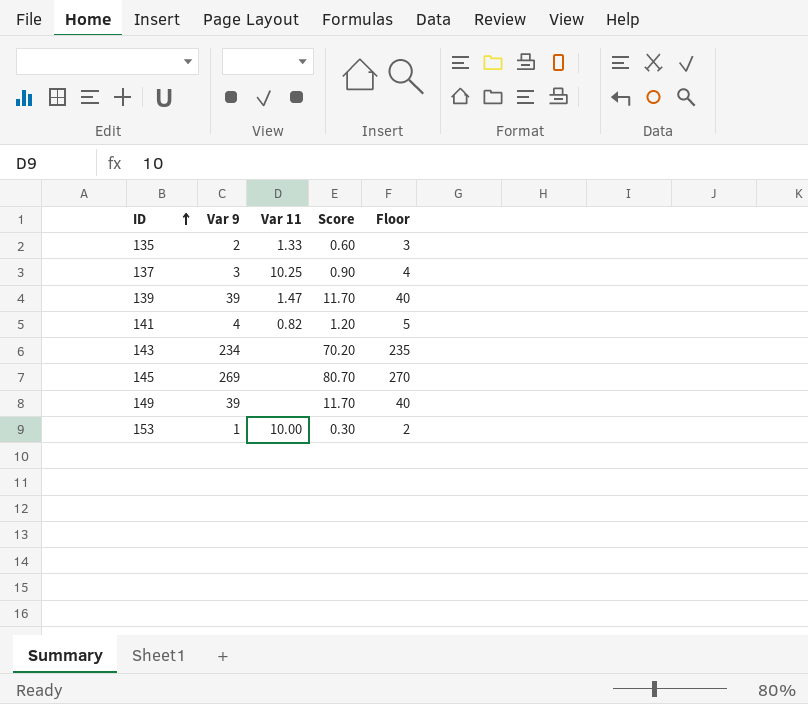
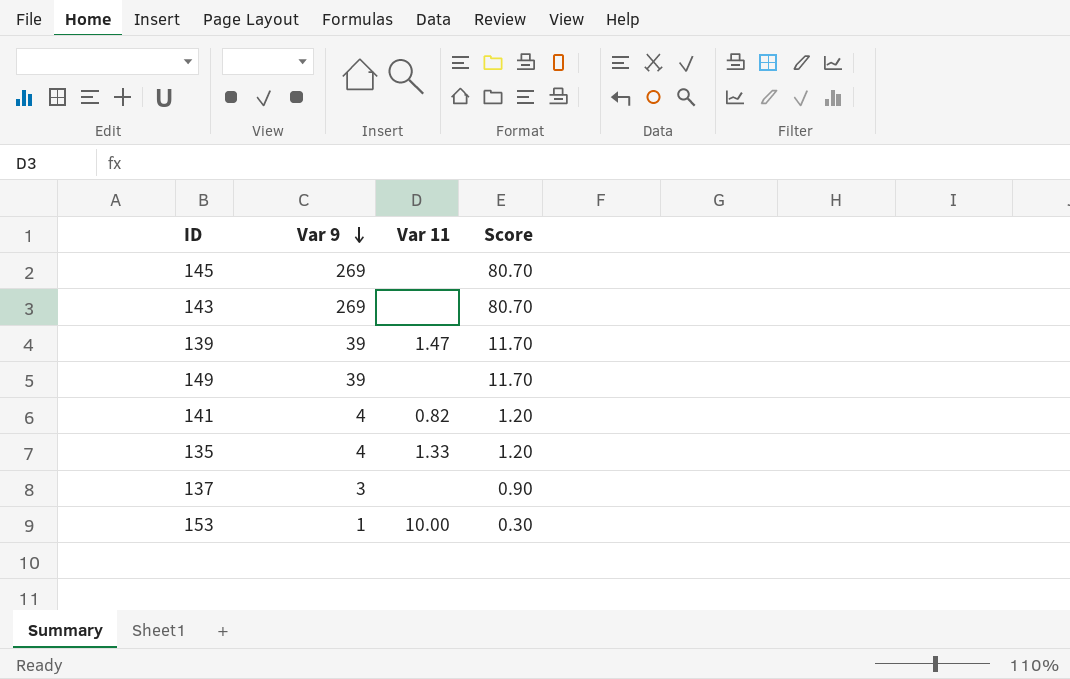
row order: ID ascending -> Var 9 descending
column Floor | formula: [Var 9] + 1 -> none
143 | Var 9: 234 -> 269
143 | Score: 70.20 -> 80.70
135 | Var 9: 2 -> 4
135 | Score: 0.60 -> 1.20
137 | Var 11: 10.25 -> none

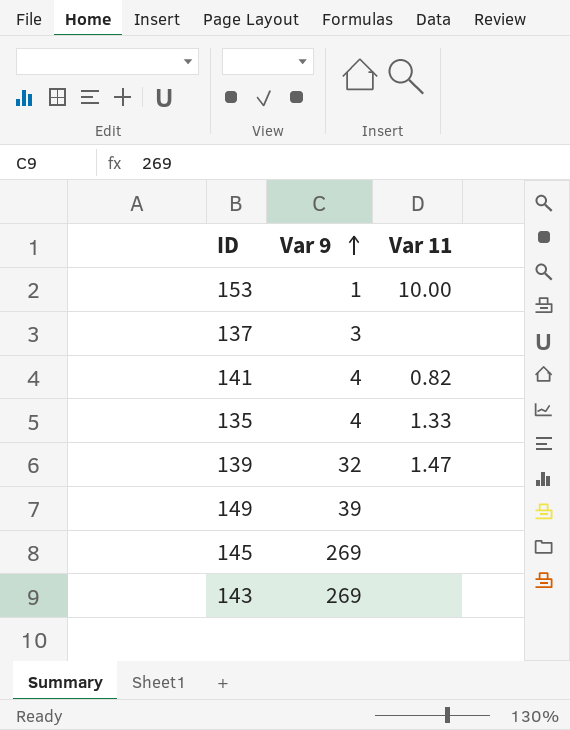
row order: Var 9 descending -> Var 9 ascending
column Score | formula: [Var 9] * 0.3 -> none
139 | Var 9: 39 -> 32

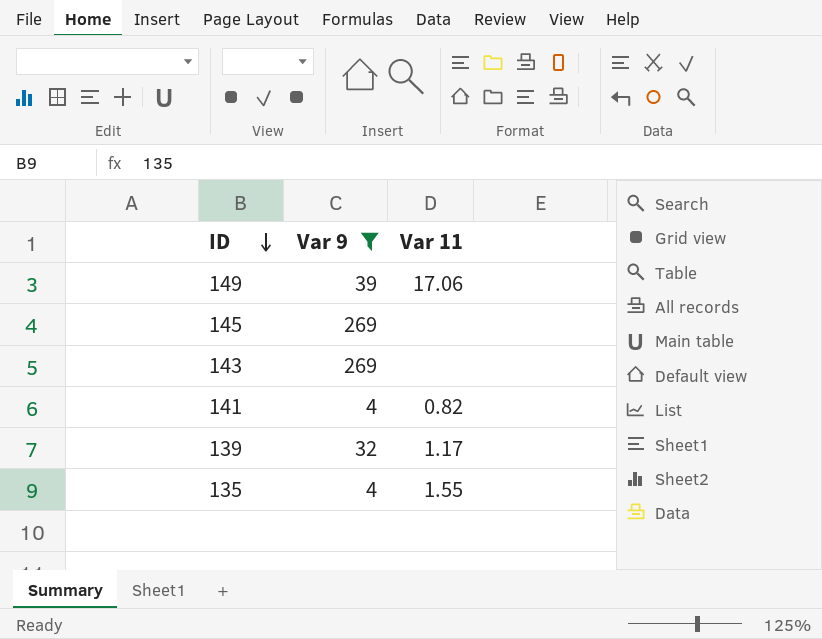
filter: none -> Var 9 >= 4
row order: Var 9 ascending -> ID descending
149 | Var 11: none -> 17.06
139 | Var 11: 1.47 -> 1.17
135 | Var 11: 1.33 -> 1.55

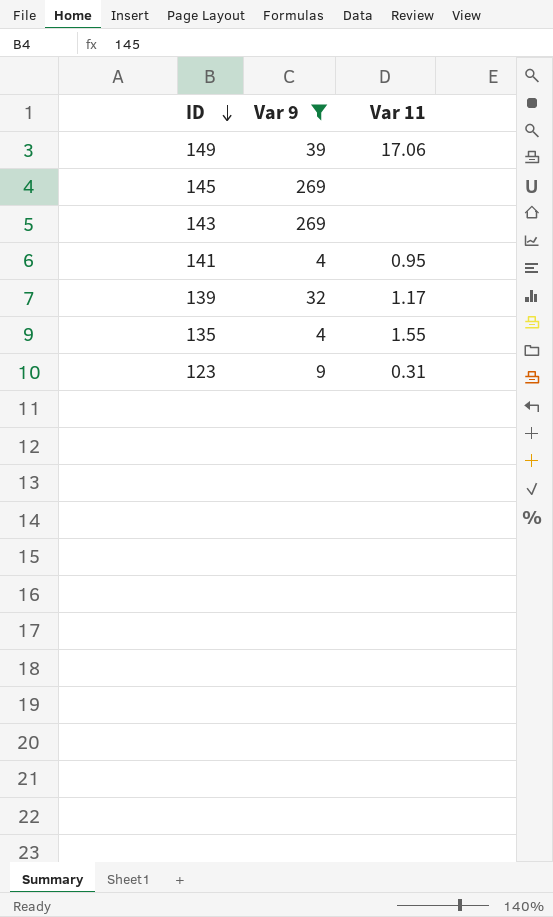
141 | Var 11: 0.82 -> 0.95
row 123: none -> 9 | 0.31

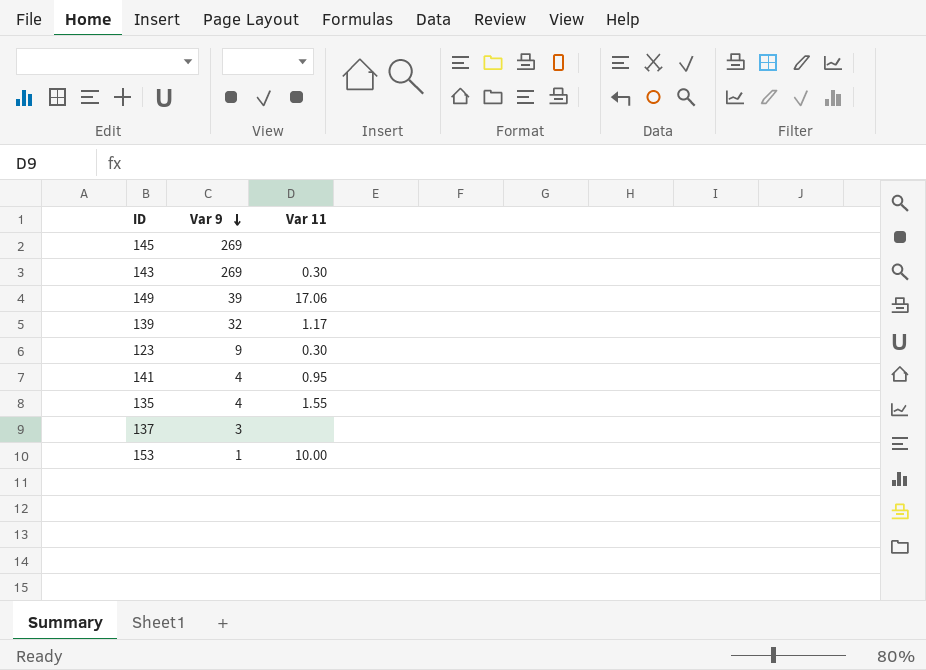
filter: Var 9 >= 4 -> none
row order: ID descending -> Var 9 descending
143 | Var 11: none -> 0.30
123 | Var 11: 0.31 -> 0.30

